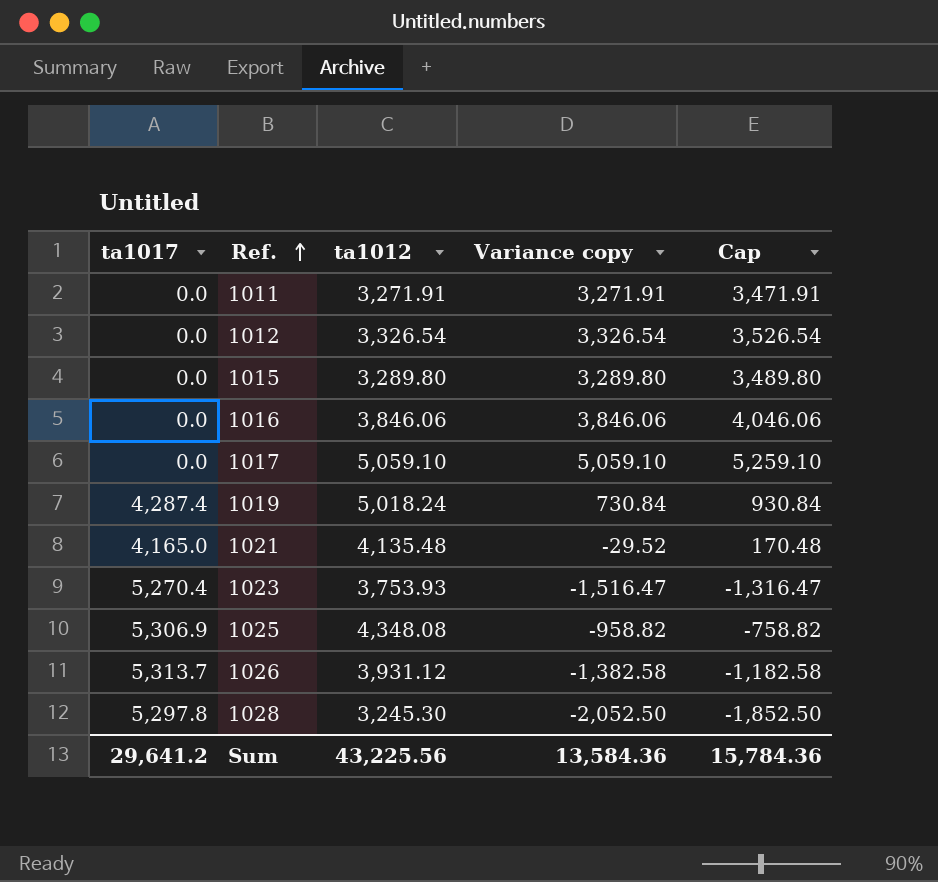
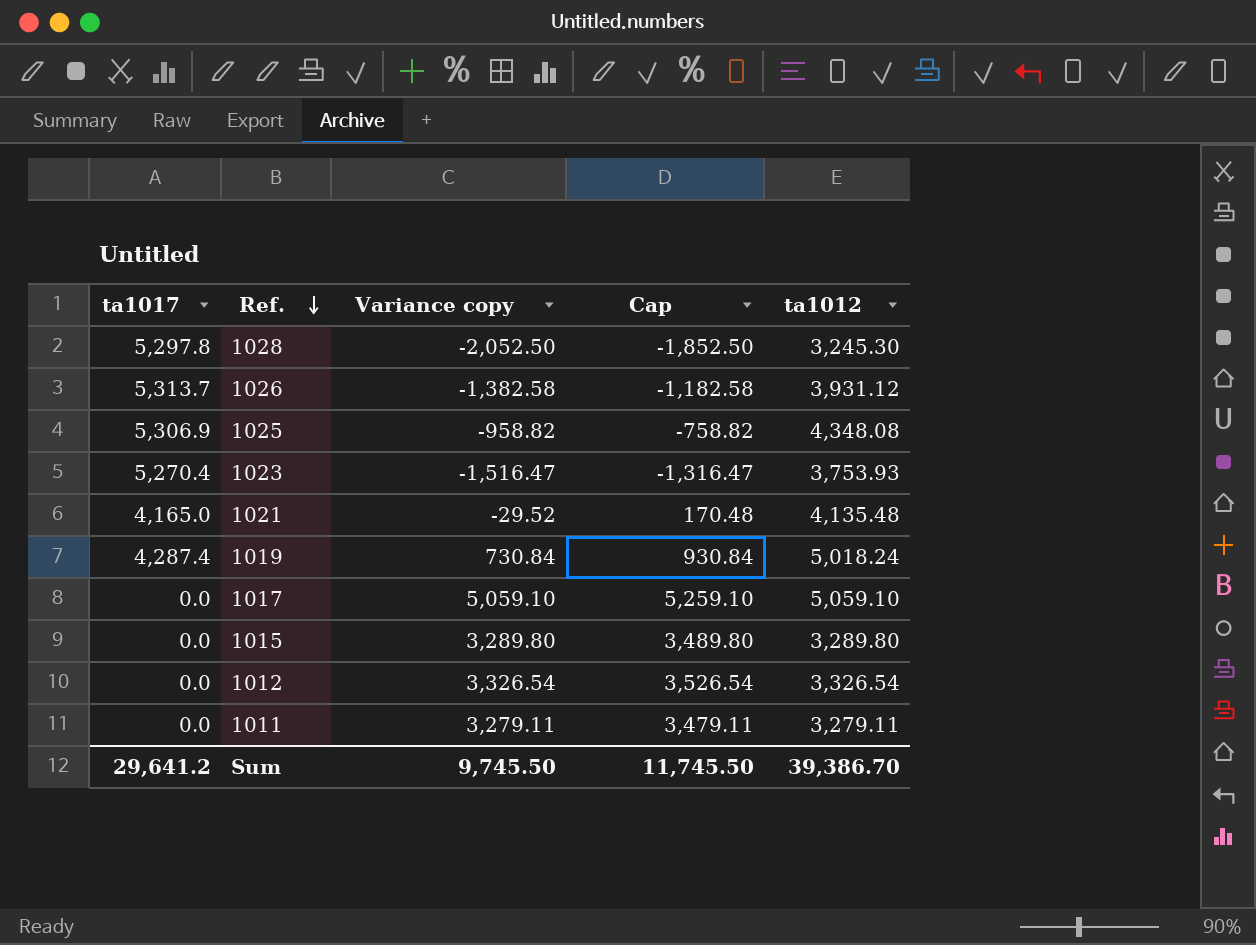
row order: Ref. ascending -> Ref. descending
column ta1012 | position: 3 -> 5
row 1016: 0.0 | 3,846.06 | 3,846.06 | 4,046.06 -> none
1011 | Variance copy: 3,271.91 -> 3,279.11
1011 | Cap: 3,471.91 -> 3,479.11
1011 | ta1012: 3,271.91 -> 3,279.11
Sum | Variance copy: 13,584.36 -> 9,745.50
Sum | Cap: 15,784.36 -> 11,745.50
Sum | ta1012: 43,225.56 -> 39,386.70

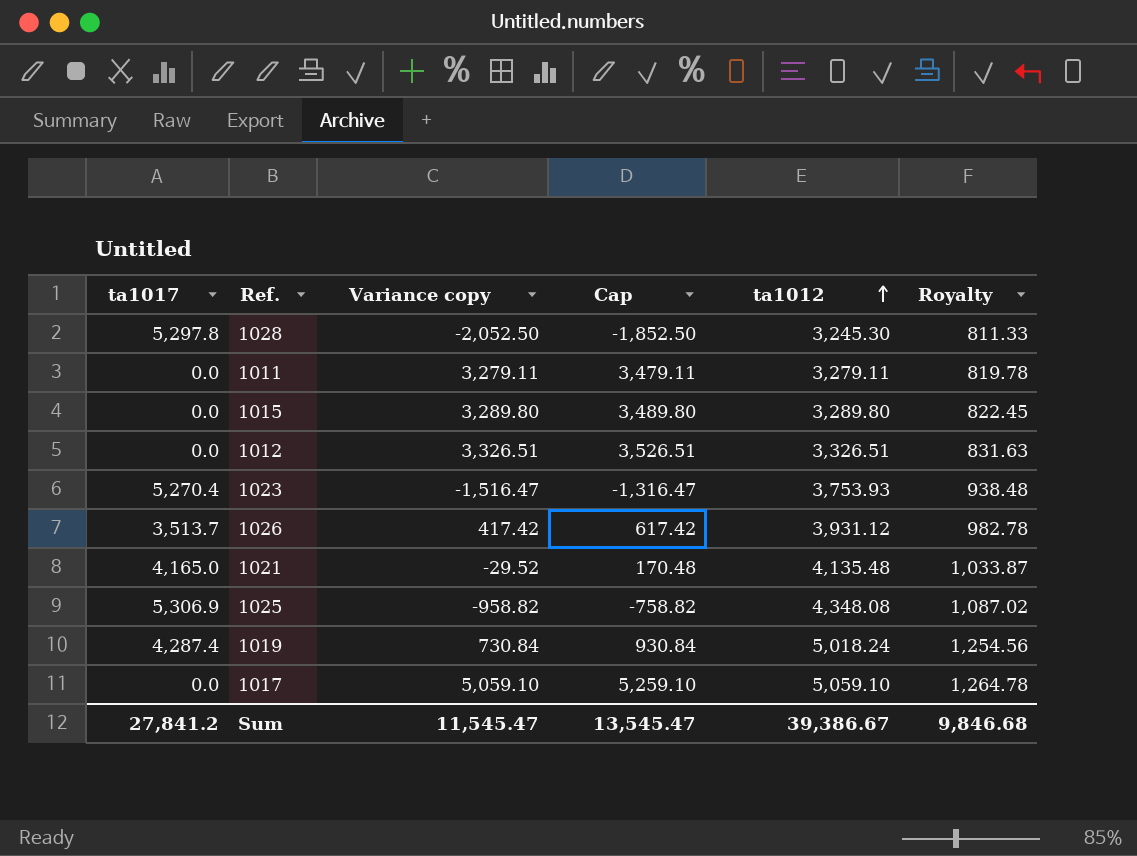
row order: Ref. descending -> ta1012 ascending
column Royalty | formula: none -> [ta1012] * 0.25
1012 | Variance copy: 3,326.54 -> 3,326.51
1012 | Cap: 3,526.54 -> 3,526.51
1012 | ta1012: 3,326.54 -> 3,326.51
1026 | ta1017: 5,313.7 -> 3,513.7
1026 | Variance copy: -1,382.58 -> 417.42
1026 | Cap: -1,182.58 -> 617.42
Sum | ta1017: 29,641.2 -> 27,841.2
Sum | Variance copy: 9,745.50 -> 11,545.47
Sum | Cap: 11,745.50 -> 13,545.47
Sum | ta1012: 39,386.70 -> 39,386.67

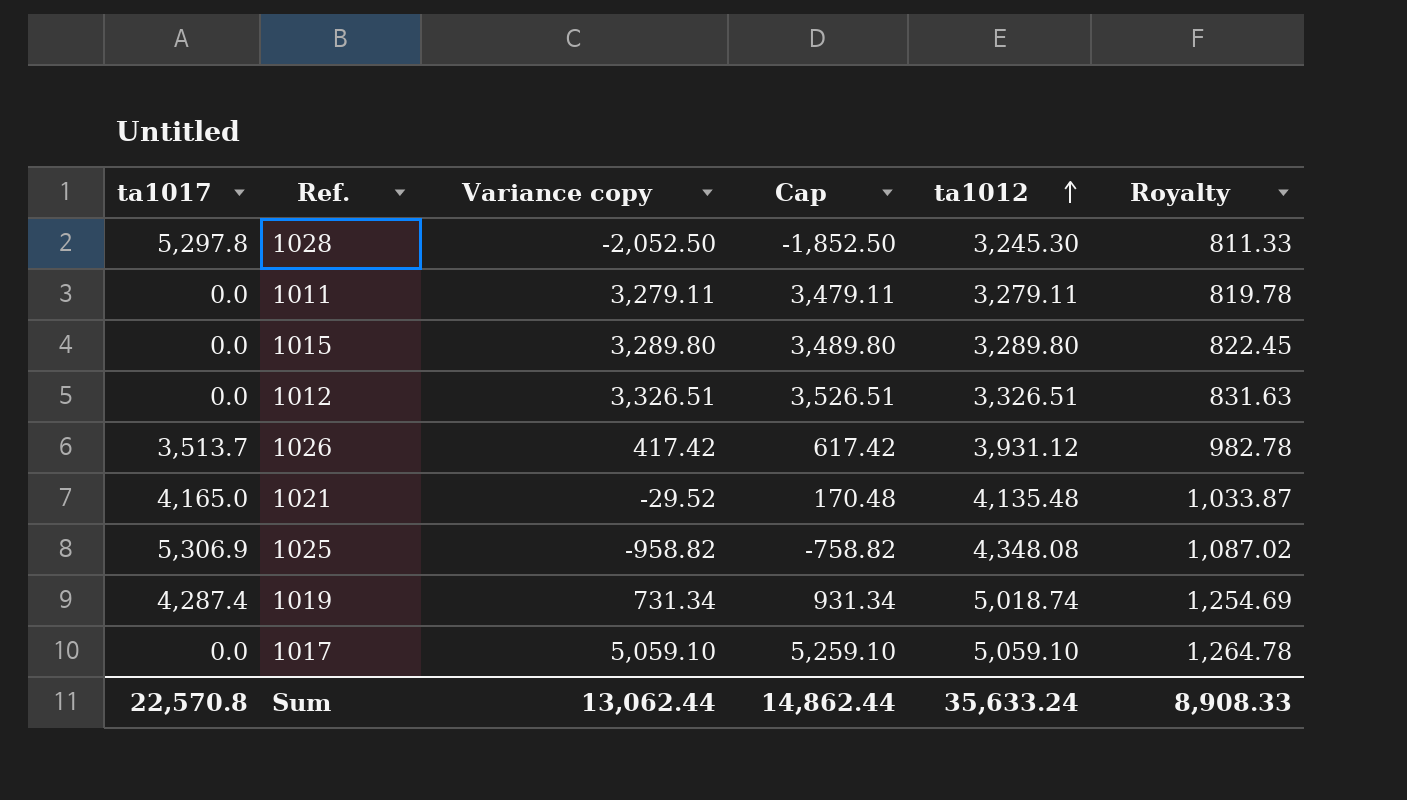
row 1023: 5,270.4 | -1,516.47 | -1,316.47 | 3,753.93 | 938.48 -> none
1019 | Variance copy: 730.84 -> 731.34
1019 | Cap: 930.84 -> 931.34
1019 | ta1012: 5,018.24 -> 5,018.74
1019 | Royalty: 1,254.56 -> 1,254.69
Sum | ta1017: 27,841.2 -> 22,570.8
Sum | Variance copy: 11,545.47 -> 13,062.44
Sum | Cap: 13,545.47 -> 14,862.44
Sum | ta1012: 39,386.67 -> 35,633.24
Sum | Royalty: 9,846.68 -> 8,908.33

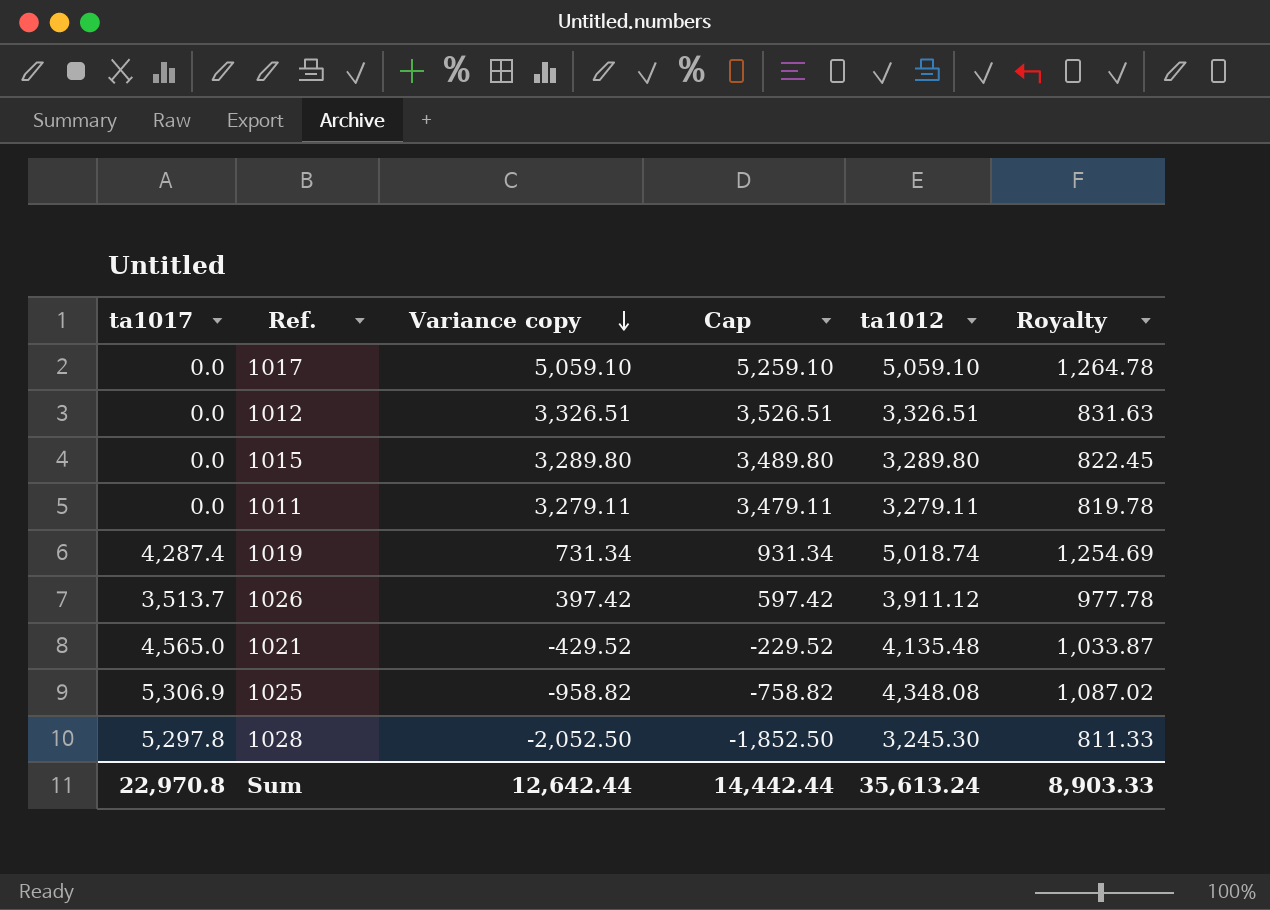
row order: ta1012 ascending -> Variance copy descending
1026 | Variance copy: 417.42 -> 397.42
1026 | Cap: 617.42 -> 597.42
1026 | ta1012: 3,931.12 -> 3,911.12
1026 | Royalty: 982.78 -> 977.78
1021 | ta1017: 4,165.0 -> 4,565.0
1021 | Variance copy: -29.52 -> -429.52
1021 | Cap: 170.48 -> -229.52
Sum | ta1017: 22,570.8 -> 22,970.8
Sum | Variance copy: 13,062.44 -> 12,642.44
Sum | Cap: 14,862.44 -> 14,442.44
Sum | ta1012: 35,633.24 -> 35,613.24
Sum | Royalty: 8,908.33 -> 8,903.33

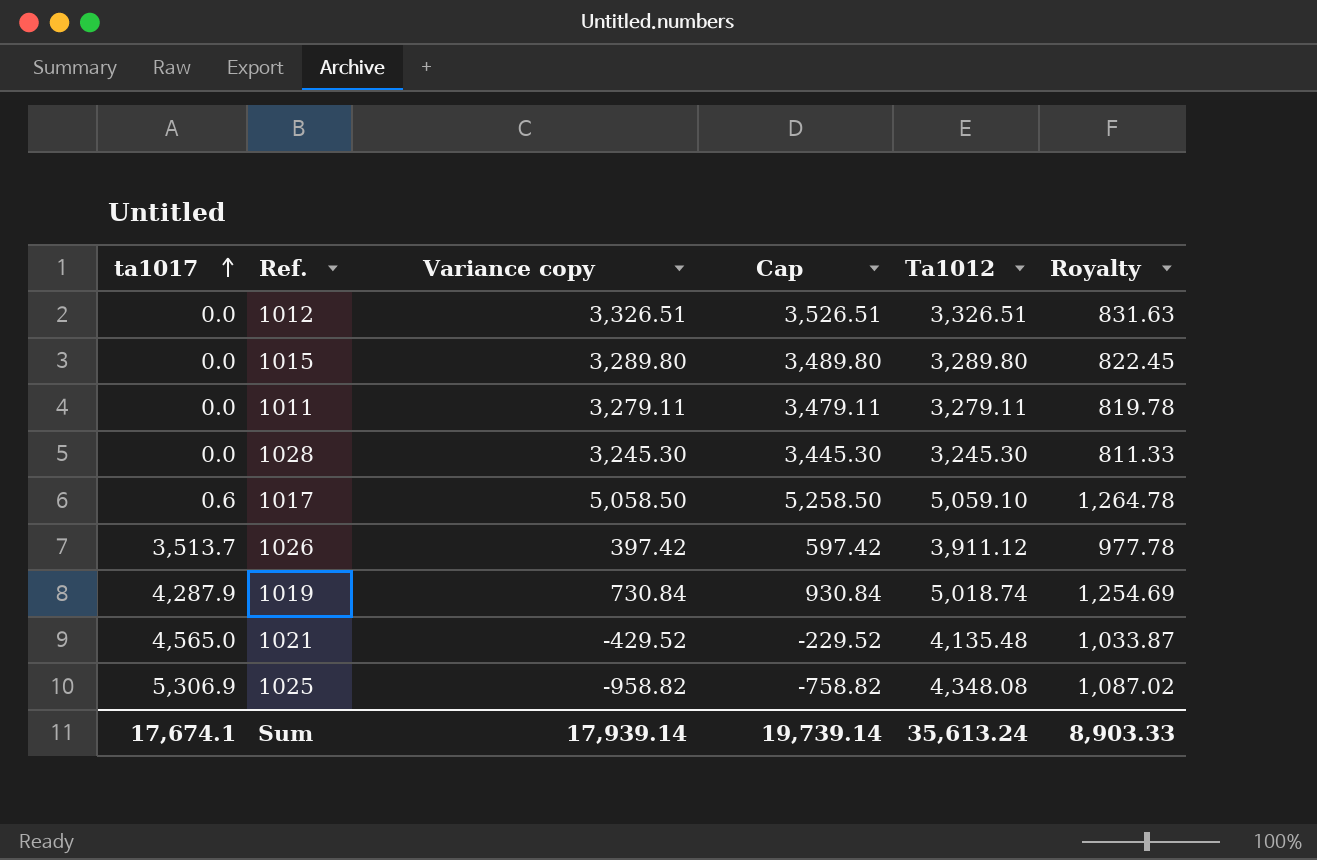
row order: Variance copy descending -> ta1017 ascending
column name: ta1012 -> Ta1012
1028 | ta1017: 5,297.8 -> 0.0
1028 | Variance copy: -2,052.50 -> 3,245.30
1028 | Cap: -1,852.50 -> 3,445.30
1017 | ta1017: 0.0 -> 0.6
1017 | Variance copy: 5,059.10 -> 5,058.50
1017 | Cap: 5,259.10 -> 5,258.50
1019 | ta1017: 4,287.4 -> 4,287.9
1019 | Variance copy: 731.34 -> 730.84
1019 | Cap: 931.34 -> 930.84
Sum | ta1017: 22,970.8 -> 17,674.1
Sum | Variance copy: 12,642.44 -> 17,939.14
Sum | Cap: 14,442.44 -> 19,739.14

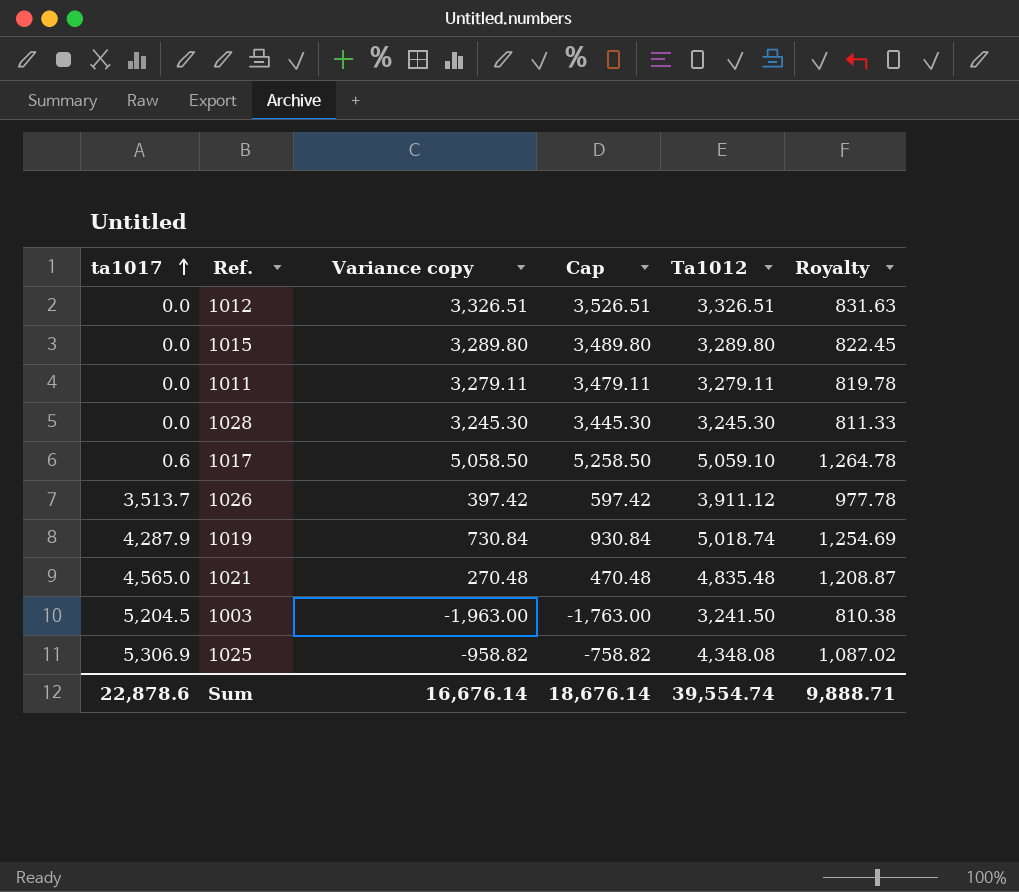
1021 | Variance copy: -429.52 -> 270.48
1021 | Cap: -229.52 -> 470.48
1021 | Ta1012: 4,135.48 -> 4,835.48
1021 | Royalty: 1,033.87 -> 1,208.87
row 1003: none -> 5,204.5 | -1,963.00 | -1,763.00 | 3,241.50 | 810.38
Sum | ta1017: 17,674.1 -> 22,878.6
Sum | Variance copy: 17,939.14 -> 16,676.14
Sum | Cap: 19,739.14 -> 18,676.14
Sum | Ta1012: 35,613.24 -> 39,554.74
Sum | Royalty: 8,903.33 -> 9,888.71

